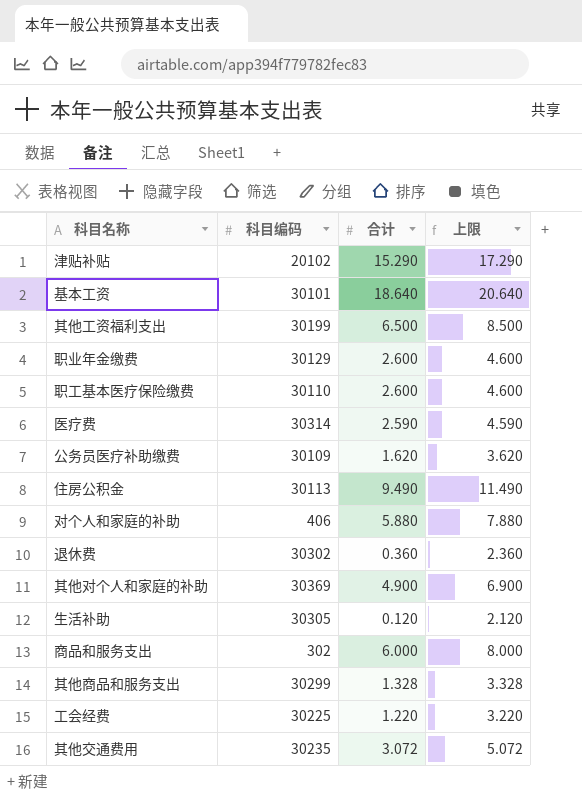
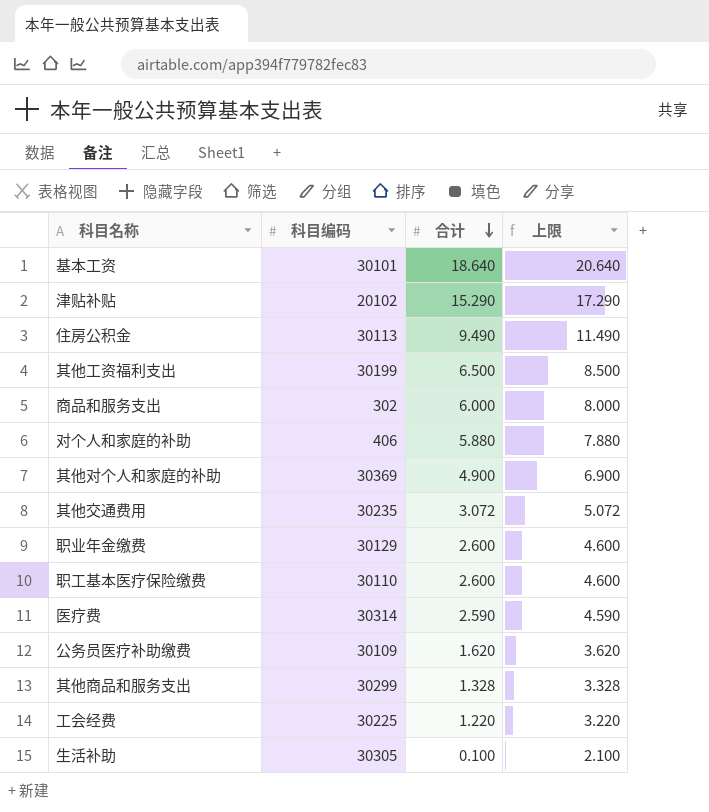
row order: none -> 合计 descending
row 退休费: 30302 | 0.360 | 2.360 -> none
生活补助 | 合计: 0.120 -> 0.100
生活补助 | 上限: 2.120 -> 2.100

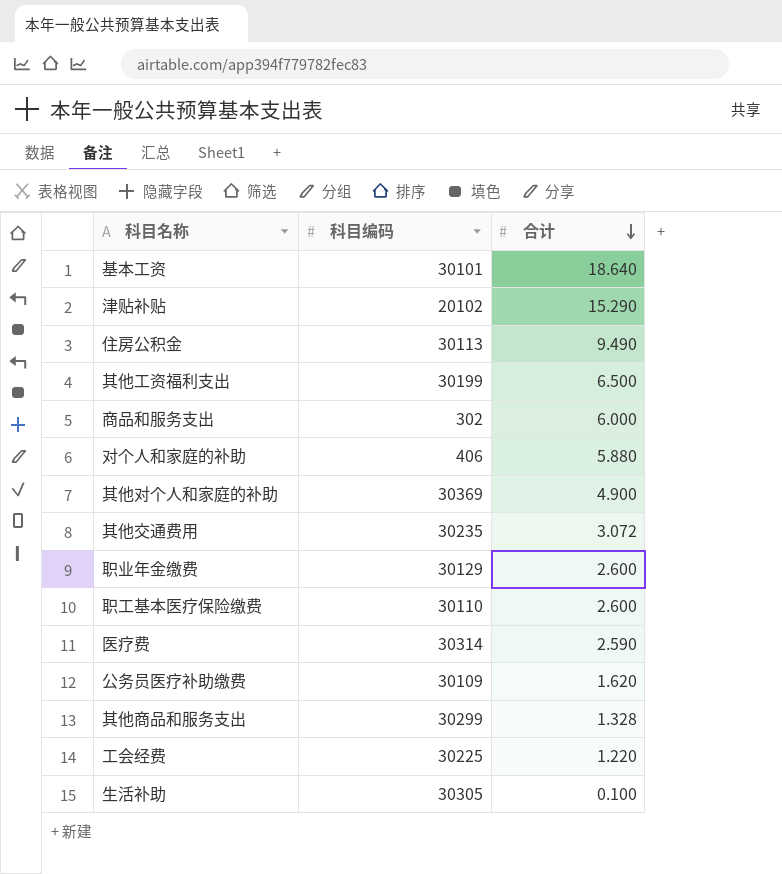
column 上限 | formula: [合计] + 2 -> none

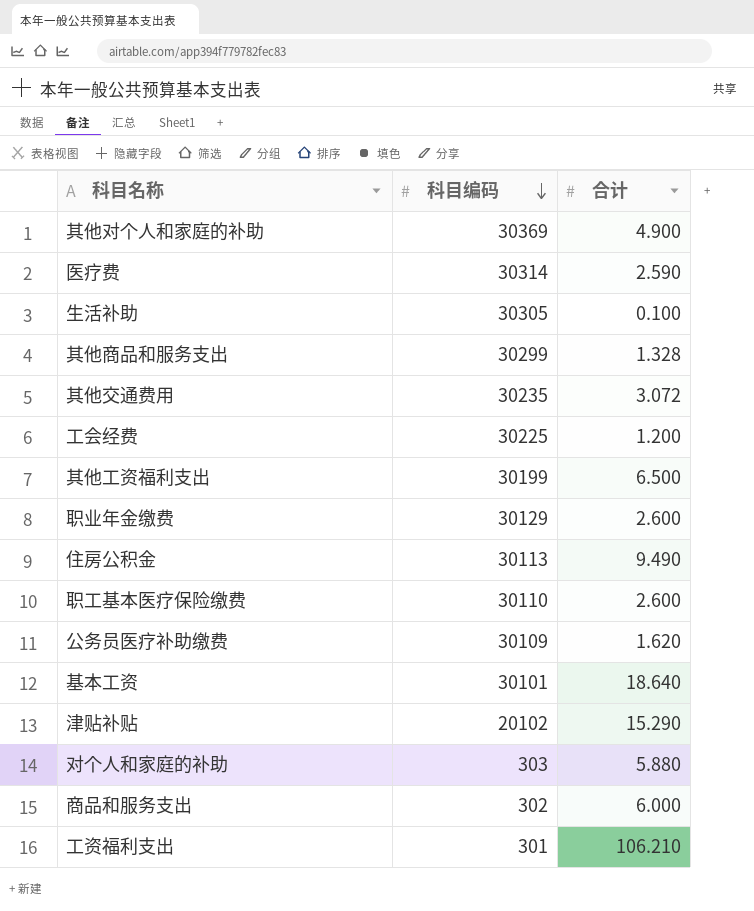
row order: 合计 descending -> 科目编码 descending
工会经费 | 合计: 1.220 -> 1.200
对个人和家庭的补助 | 科目编码: 406 -> 303
row 工资福利支出: none -> 301 | 106.210

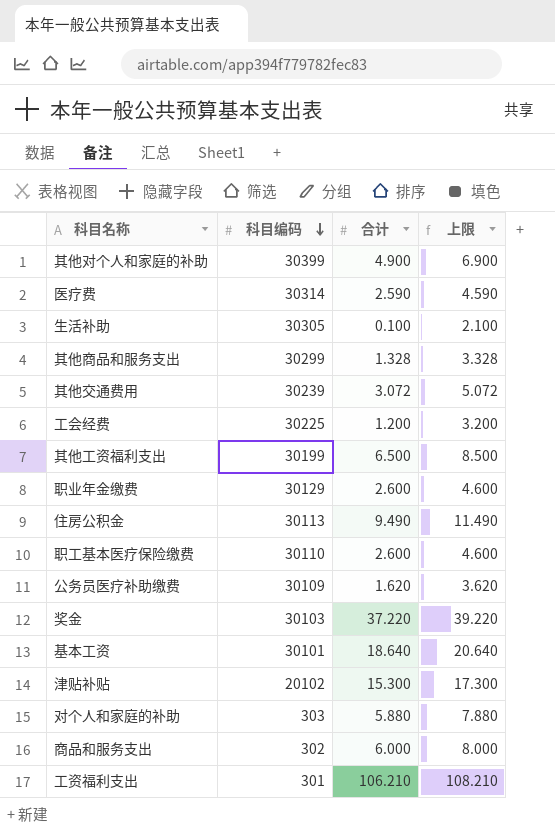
column 上限 | formula: none -> [合计] + 2
其他对个人和家庭的补助 | 科目编码: 30369 -> 30399
其他交通费用 | 科目编码: 30235 -> 30239
row 奖金: none -> 30103 | 37.220 | 39.220
津贴补贴 | 合计: 15.290 -> 15.300

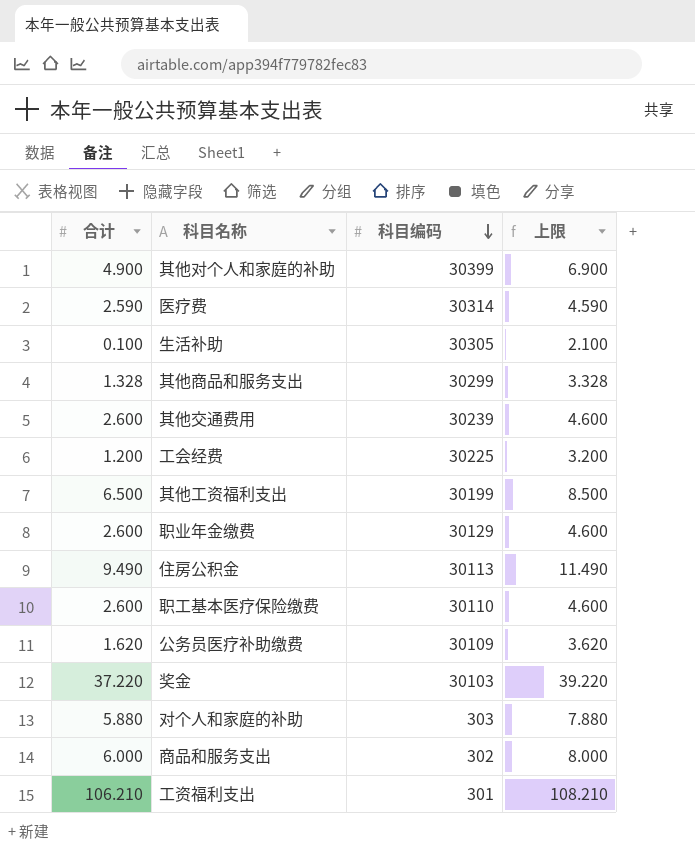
column 合计 | position: 3 -> 1
row 基本工资: 30101 | 18.640 | 20.640 -> none
row 津贴补贴: 20102 | 15.300 | 17.300 -> none
其他交通费用 | 合计: 3.072 -> 2.600
其他交通费用 | 上限: 5.072 -> 4.600

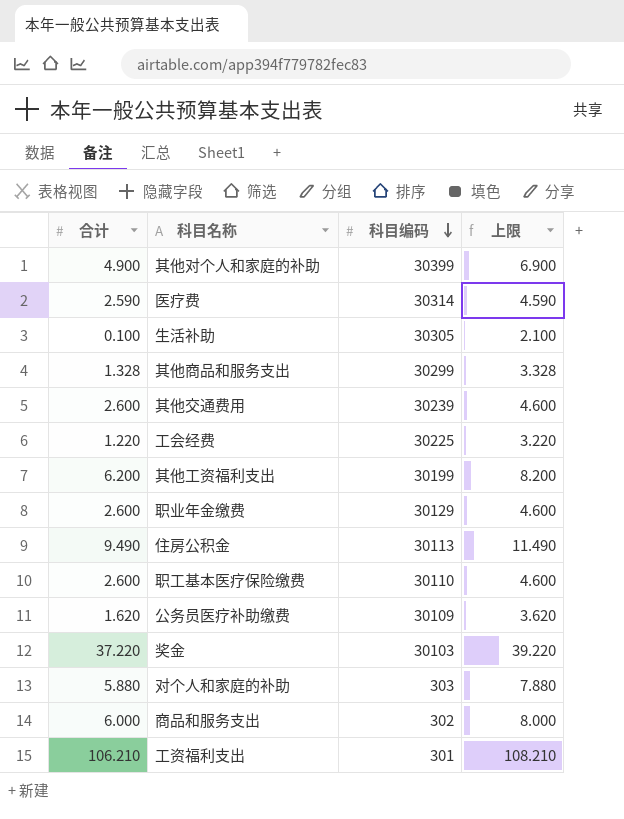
工会经费 | 合计: 1.200 -> 1.220
工会经费 | 上限: 3.200 -> 3.220
其他工资福利支出 | 合计: 6.500 -> 6.200
其他工资福利支出 | 上限: 8.500 -> 8.200

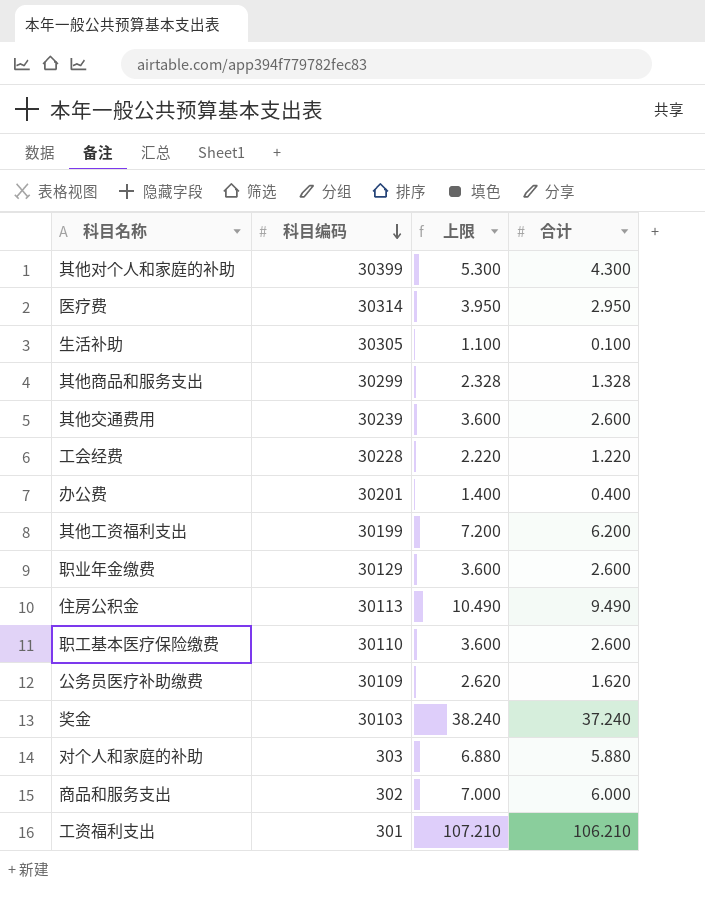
column 上限 | formula: [合计] + 2 -> [合计] + 1
column 合计 | position: 1 -> 4
其他对个人和家庭的补助 | 合计: 4.900 -> 4.300
医疗费 | 合计: 2.590 -> 2.950
工会经费 | 科目编码: 30225 -> 30228
row 办公费: none -> 30201 | 1.400 | 0.400
奖金 | 合计: 37.220 -> 37.240

